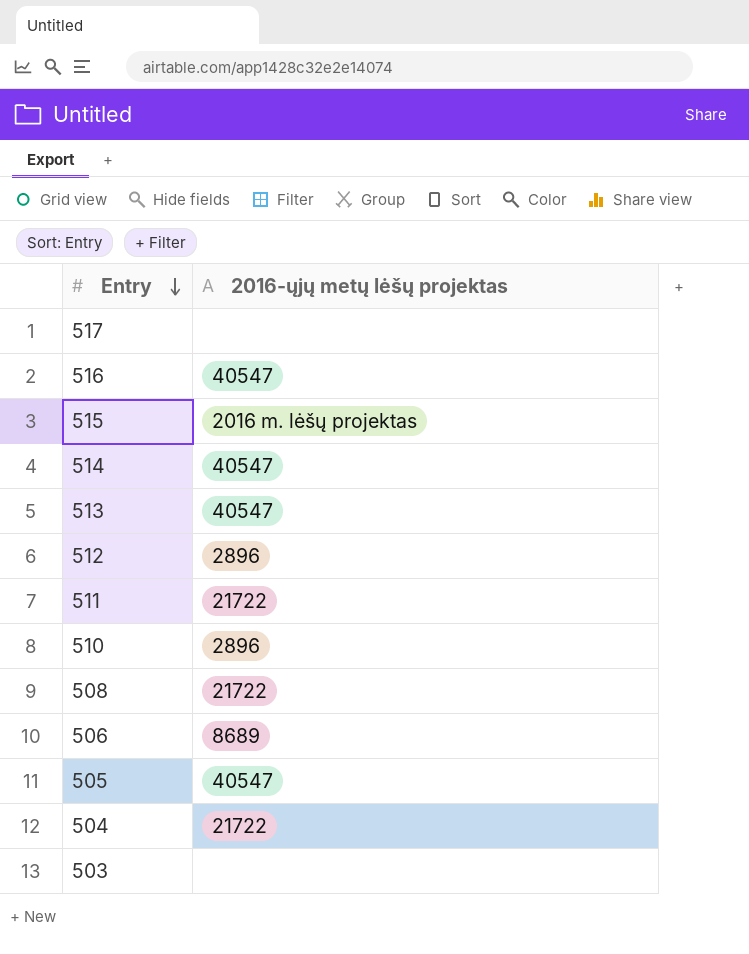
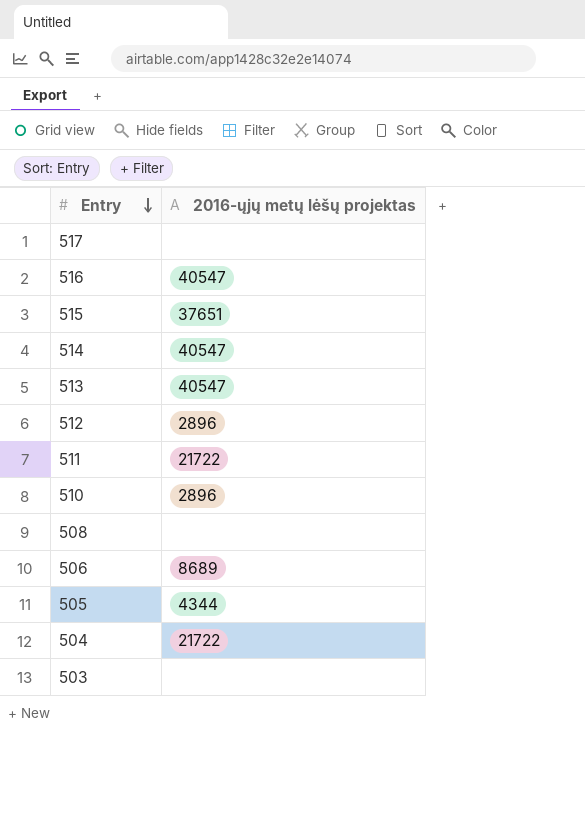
515 | 2016-ųjų metų lėšų projektas: 2016 m. lėšų projektas -> 37651
508 | 2016-ųjų metų lėšų projektas: 21722 -> none
505 | 2016-ųjų metų lėšų projektas: 40547 -> 4344

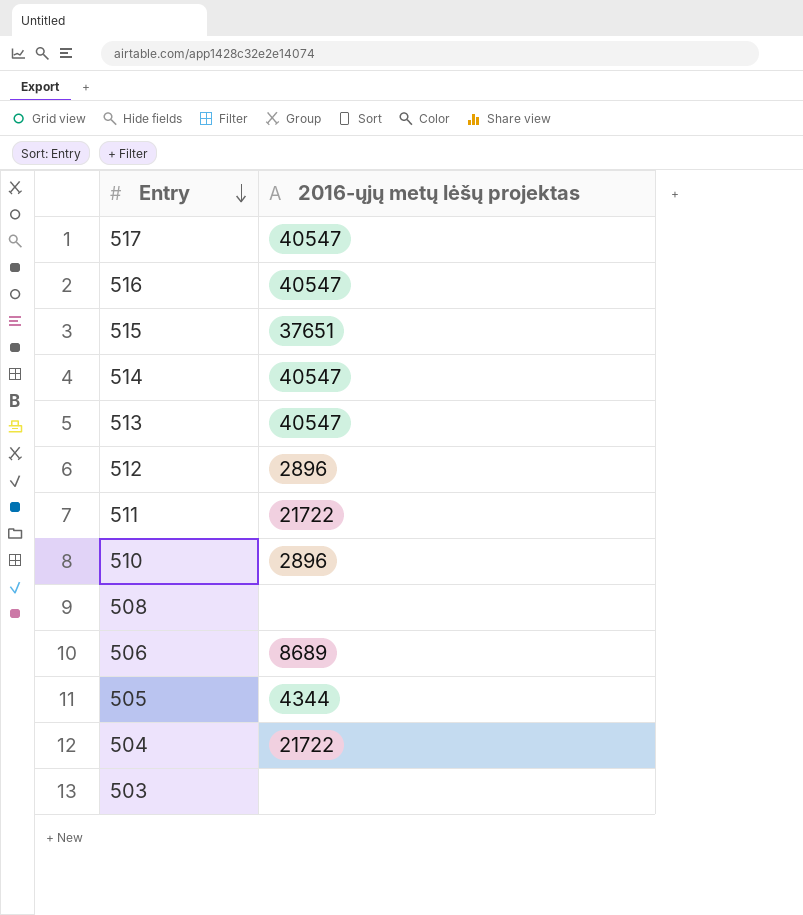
517 | 2016-ųjų metų lėšų projektas: none -> 40547

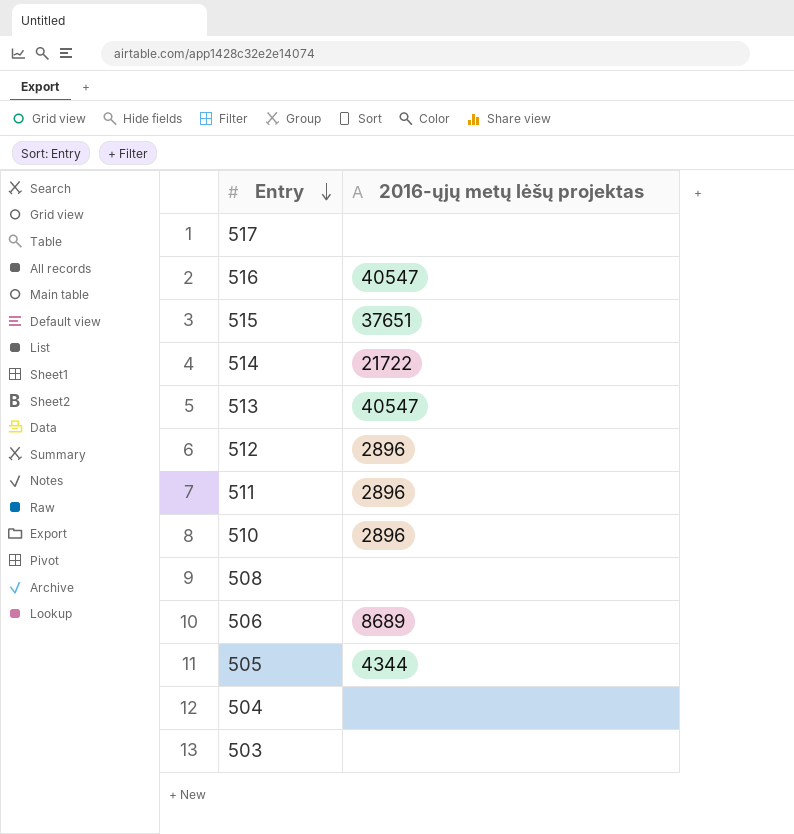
517 | 2016-ųjų metų lėšų projektas: 40547 -> none
514 | 2016-ųjų metų lėšų projektas: 40547 -> 21722
511 | 2016-ųjų metų lėšų projektas: 21722 -> 2896
504 | 2016-ųjų metų lėšų projektas: 21722 -> none

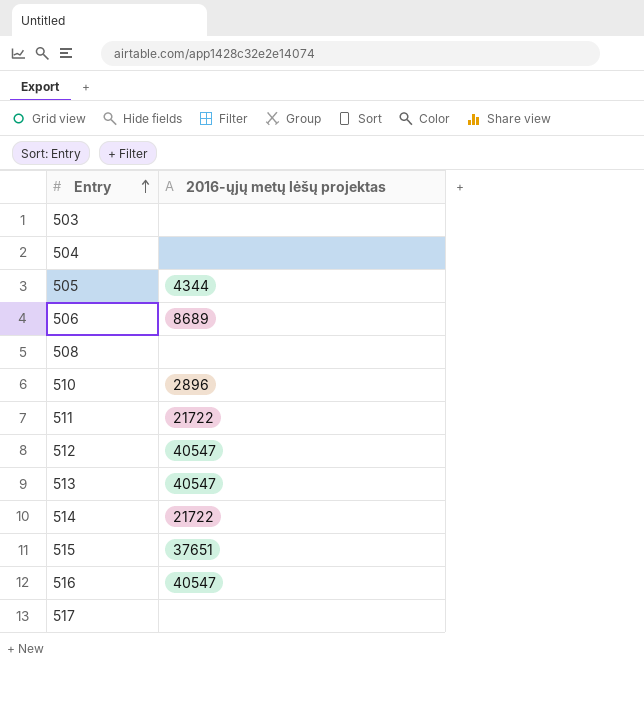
row order: Entry descending -> Entry ascending
511 | 2016-ųjų metų lėšų projektas: 2896 -> 21722
512 | 2016-ųjų metų lėšų projektas: 2896 -> 40547

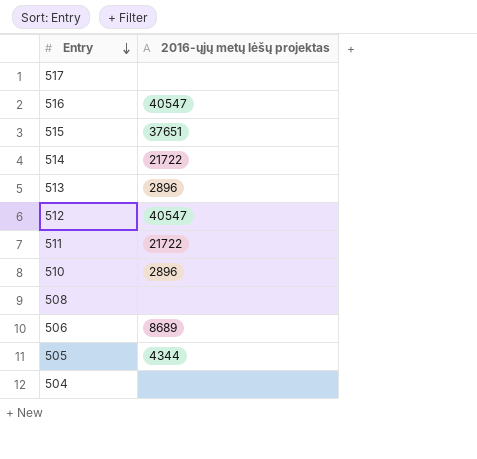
row order: Entry ascending -> Entry descending
row 503: none -> none
513 | 2016-ųjų metų lėšų projektas: 40547 -> 2896

